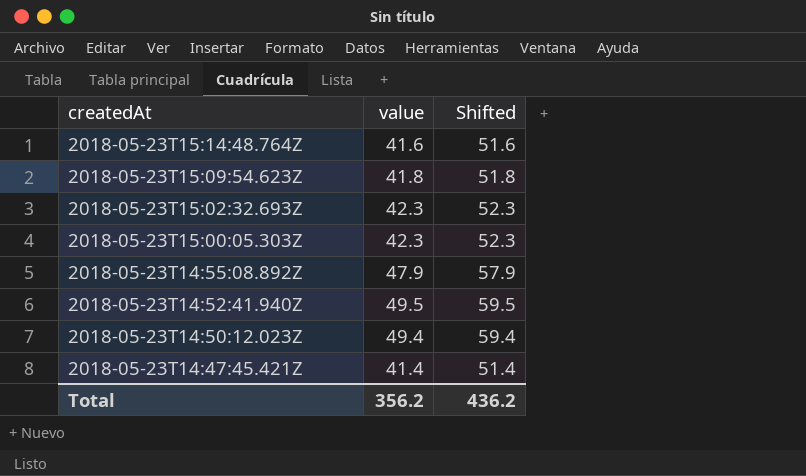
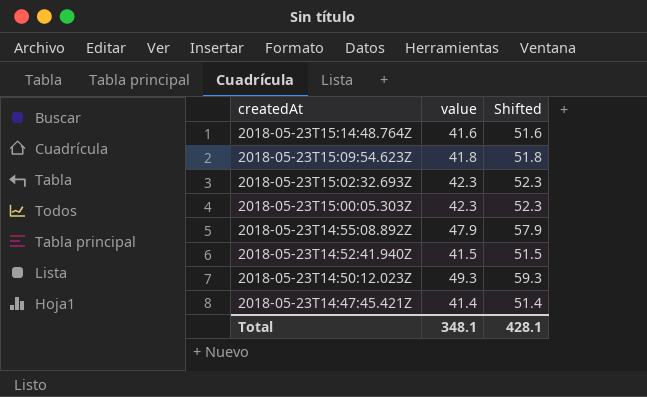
2018-05-23T14:52:41.940Z | value: 49.5 -> 41.5
2018-05-23T14:52:41.940Z | Shifted: 59.5 -> 51.5
2018-05-23T14:50:12.023Z | value: 49.4 -> 49.3
2018-05-23T14:50:12.023Z | Shifted: 59.4 -> 59.3
Total | value: 356.2 -> 348.1
Total | Shifted: 436.2 -> 428.1

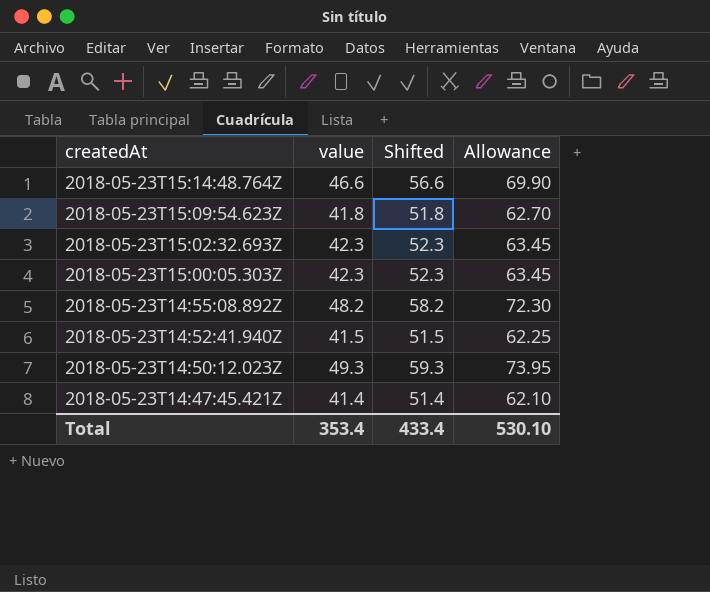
column Allowance | formula: none -> [value] * 1.5
2018-05-23T15:14:48.764Z | value: 41.6 -> 46.6
2018-05-23T15:14:48.764Z | Shifted: 51.6 -> 56.6
2018-05-23T14:55:08.892Z | value: 47.9 -> 48.2
2018-05-23T14:55:08.892Z | Shifted: 57.9 -> 58.2
Total | value: 348.1 -> 353.4
Total | Shifted: 428.1 -> 433.4

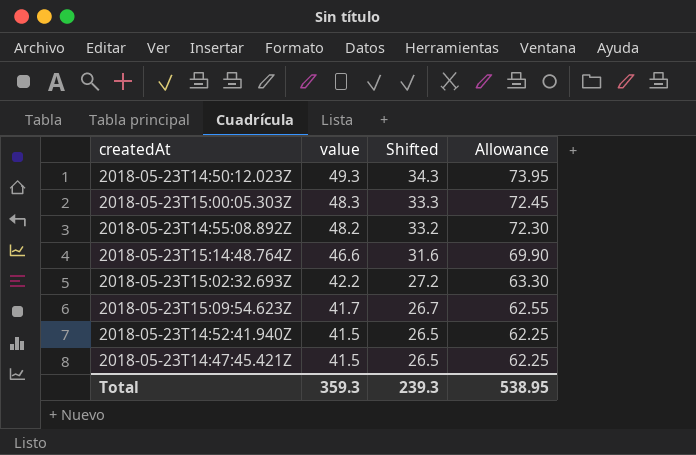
row order: createdAt descending -> value descending
column Shifted | formula: [value] + 10 -> [value] - 15
2018-05-23T15:00:05.303Z | value: 42.3 -> 48.3
2018-05-23T15:00:05.303Z | Allowance: 63.45 -> 72.45
2018-05-23T15:02:32.693Z | value: 42.3 -> 42.2
2018-05-23T15:02:32.693Z | Allowance: 63.45 -> 63.30
2018-05-23T15:09:54.623Z | value: 41.8 -> 41.7
2018-05-23T15:09:54.623Z | Allowance: 62.70 -> 62.55
2018-05-23T14:47:45.421Z | value: 41.4 -> 41.5
2018-05-23T14:47:45.421Z | Allowance: 62.10 -> 62.25
Total | value: 353.4 -> 359.3
Total | Shifted: 433.4 -> 239.3
Total | Allowance: 530.10 -> 538.95

